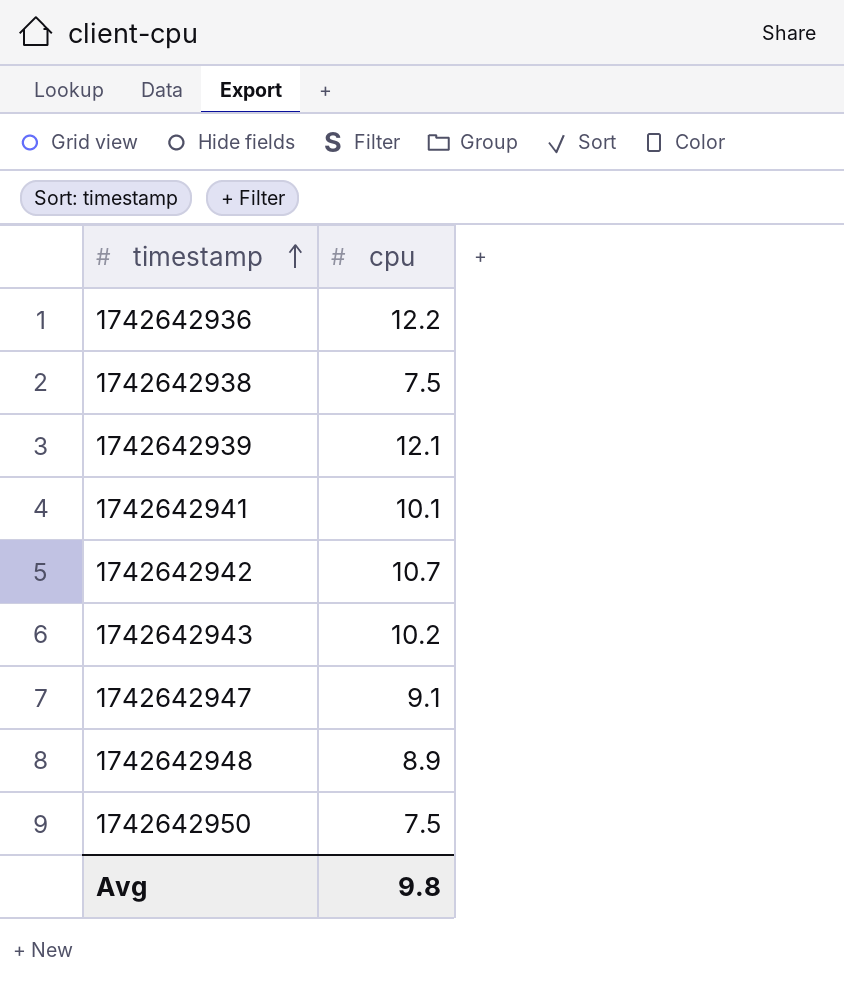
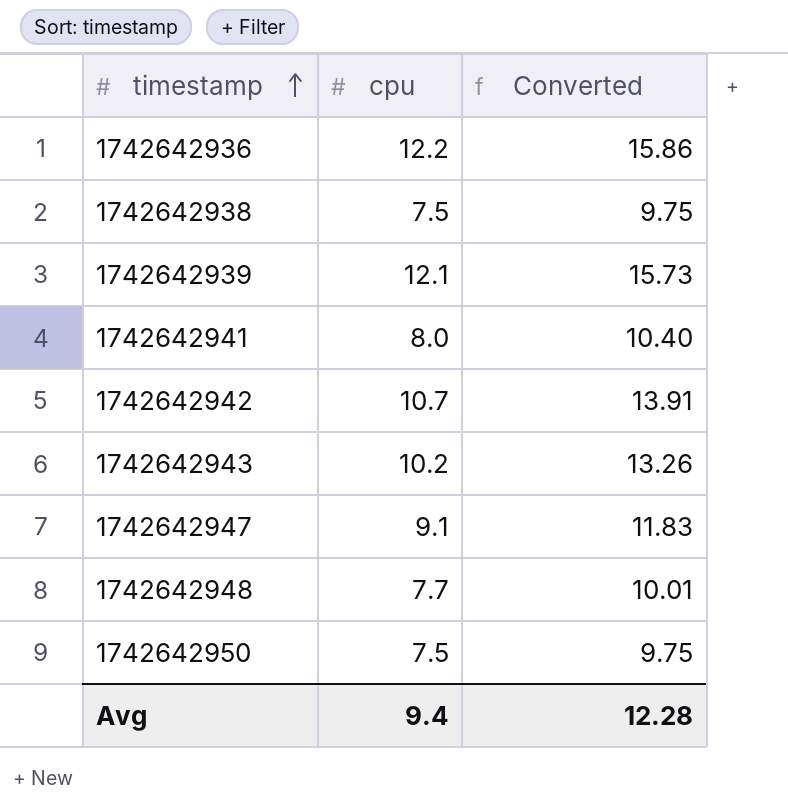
column Converted | formula: none -> [cpu] * 1.3
1742642941 | cpu: 10.1 -> 8.0
1742642948 | cpu: 8.9 -> 7.7
Avg | cpu: 9.8 -> 9.4

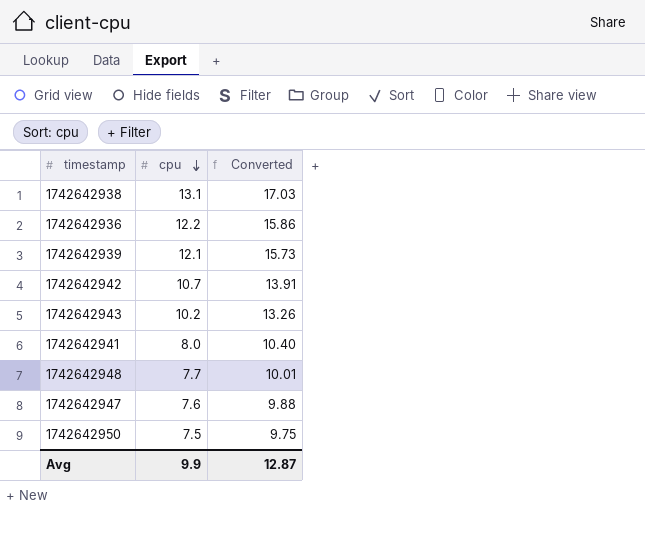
row order: timestamp ascending -> cpu descending
1742642938 | cpu: 7.5 -> 13.1
1742642938 | Converted: 9.75 -> 17.03
1742642947 | cpu: 9.1 -> 7.6
1742642947 | Converted: 11.83 -> 9.88
Avg | cpu: 9.4 -> 9.9
Avg | Converted: 12.28 -> 12.87

